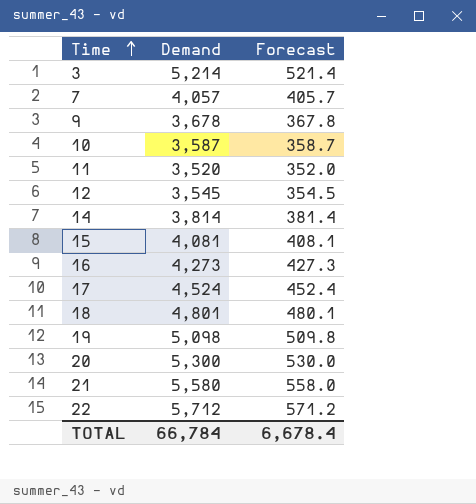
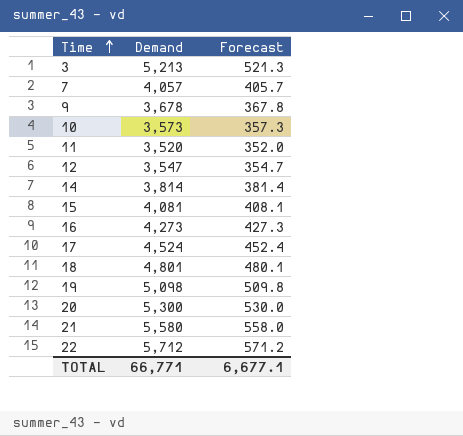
3 | Demand: 5,214 -> 5,213
3 | Forecast: 521.4 -> 521.3
10 | Demand: 3,587 -> 3,573
10 | Forecast: 358.7 -> 357.3
12 | Demand: 3,545 -> 3,547
12 | Forecast: 354.5 -> 354.7
TOTAL | Demand: 66,784 -> 66,771
TOTAL | Forecast: 6,678.4 -> 6,677.1

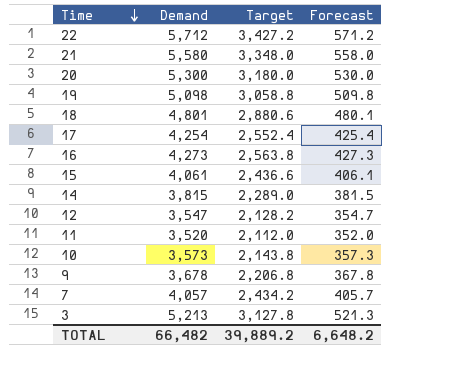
row order: Time ascending -> Time descending
column Target | formula: none -> [Demand] * 0.6
17 | Demand: 4,524 -> 4,254
17 | Forecast: 452.4 -> 425.4
15 | Demand: 4,081 -> 4,061
15 | Forecast: 408.1 -> 406.1
14 | Demand: 3,814 -> 3,815
14 | Forecast: 381.4 -> 381.5
TOTAL | Demand: 66,771 -> 66,482
TOTAL | Forecast: 6,677.1 -> 6,648.2

